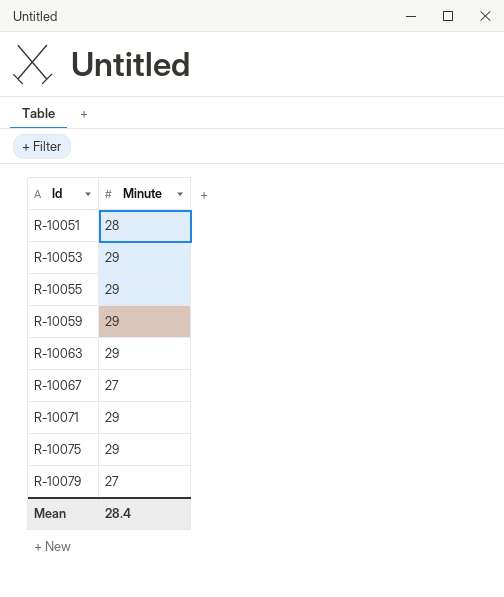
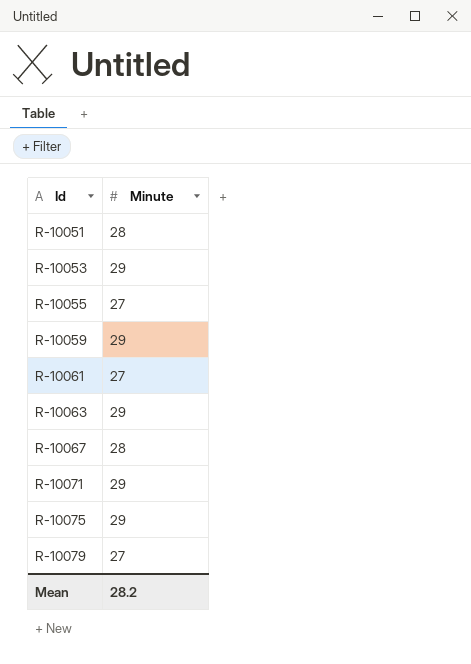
R-10055 | Minute: 29 -> 27
row R-10061: none -> 27
R-10067 | Minute: 27 -> 28
Mean | Minute: 28.4 -> 28.2

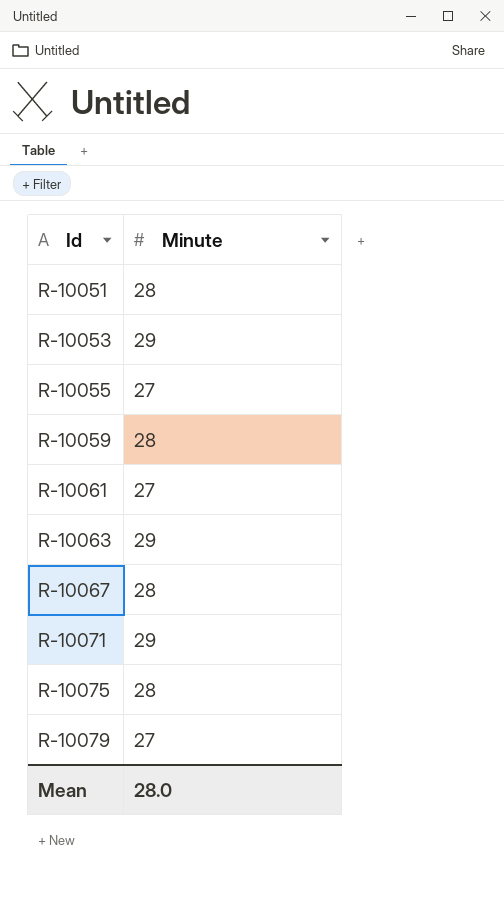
R-10059 | Minute: 29 -> 28
R-10075 | Minute: 29 -> 28
Mean | Minute: 28.2 -> 28.0

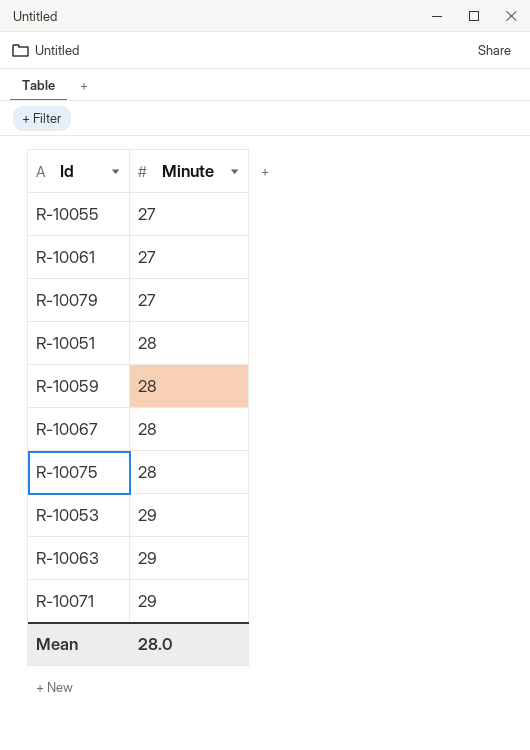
row order: Id ascending -> Minute ascending

